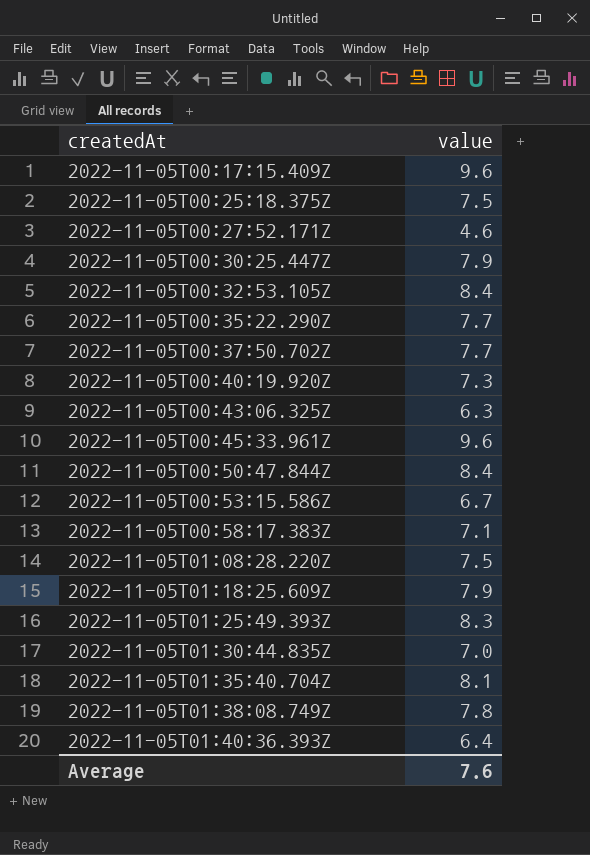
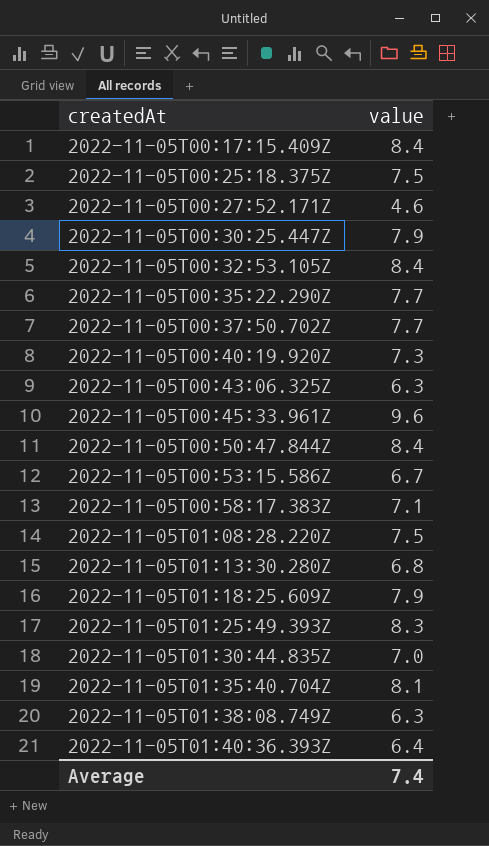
2022-11-05T00:17:15.409Z | value: 9.6 -> 8.4
row 2022-11-05T01:13:30.280Z: none -> 6.8
2022-11-05T01:38:08.749Z | value: 7.8 -> 6.3
Average | value: 7.6 -> 7.4

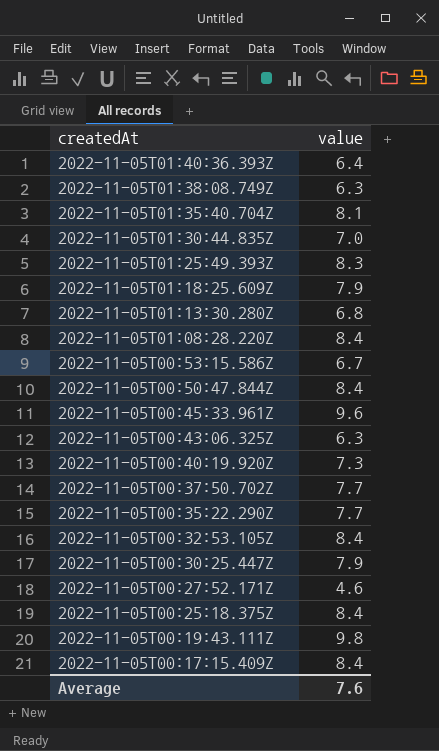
row order: createdAt ascending -> createdAt descending
row 2022-11-05T00:58:17.383Z: 7.1 -> none
2022-11-05T01:08:28.220Z | value: 7.5 -> 8.4
2022-11-05T00:25:18.375Z | value: 7.5 -> 8.4
row 2022-11-05T00:19:43.111Z: none -> 9.8
Average | value: 7.4 -> 7.6

